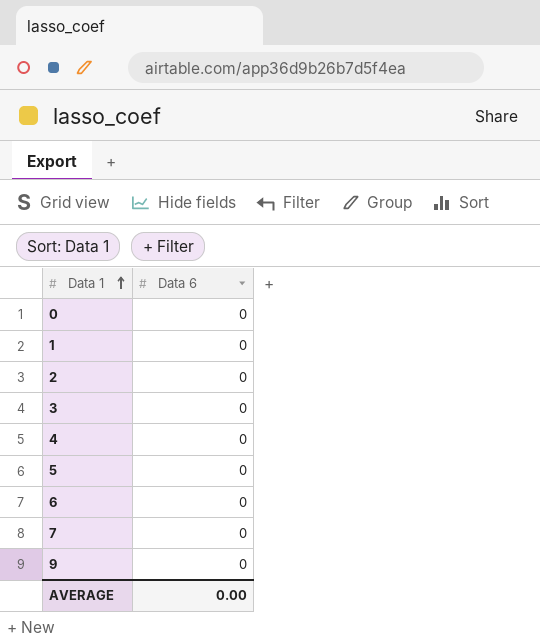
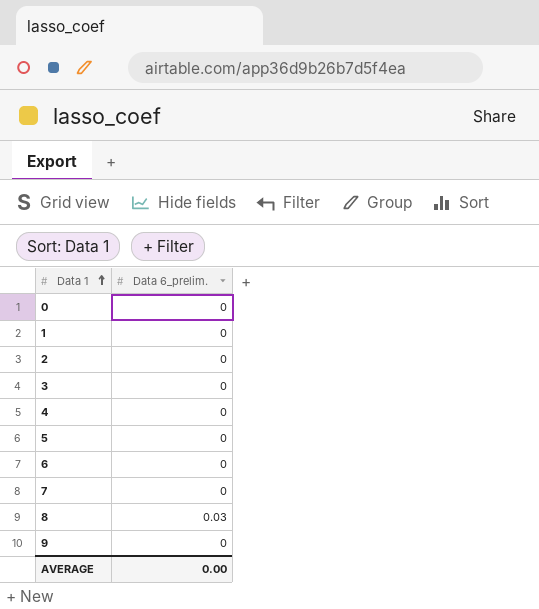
column name: Data 6 -> Data 6_prelim.
row 8: none -> 0.03

